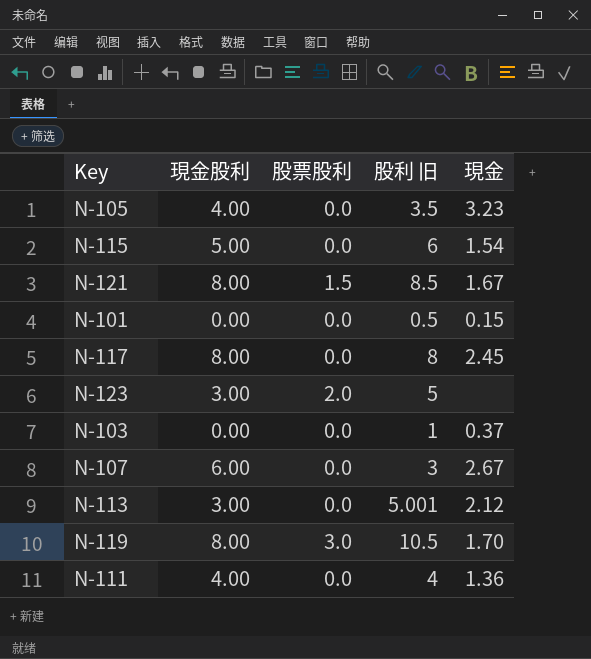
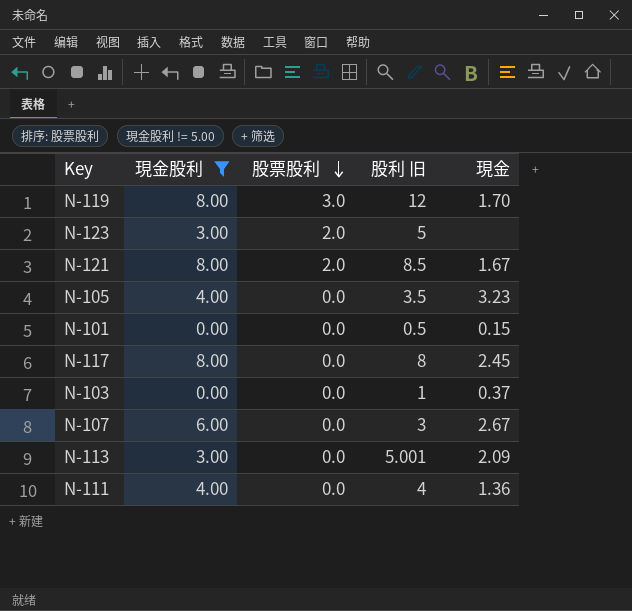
filter: none -> 現金股利 != 5.00
row order: none -> 股票股利 descending
N-119 | 股利 旧: 10.5 -> 12
N-121 | 股票股利: 1.5 -> 2.0
N-113 | 現金: 2.12 -> 2.09

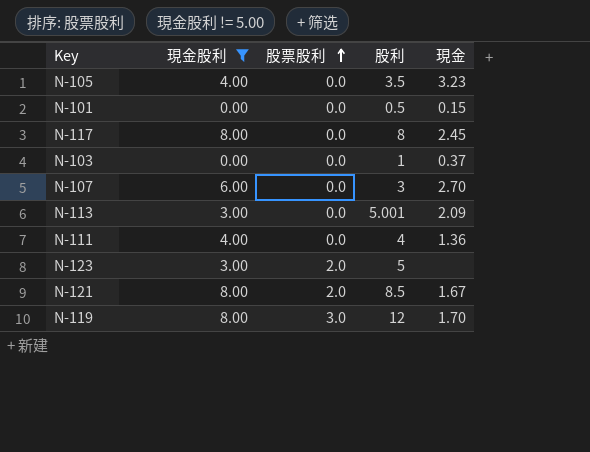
row order: 股票股利 descending -> 股票股利 ascending
column name: 股利 旧 -> 股利
N-107 | 現金: 2.67 -> 2.70

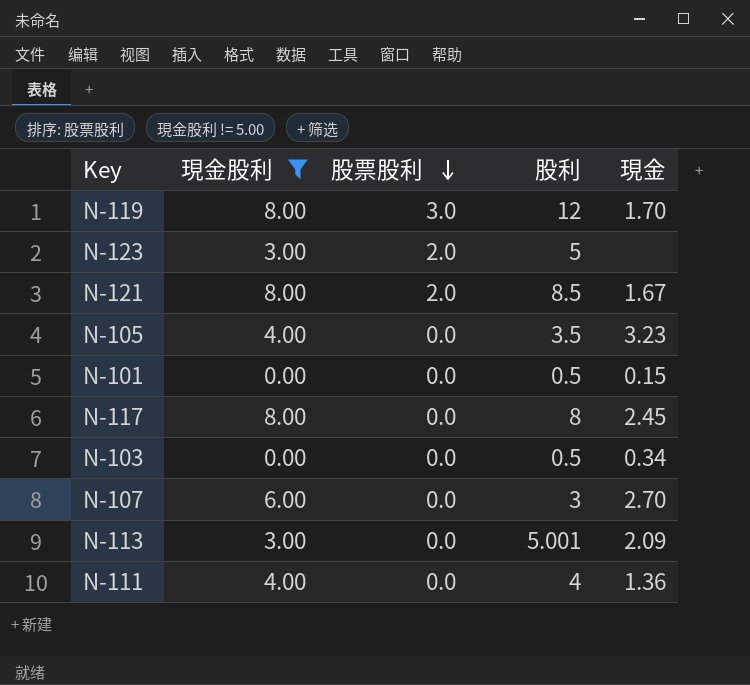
row order: 股票股利 ascending -> 股票股利 descending
N-103 | 股利: 1 -> 0.5
N-103 | 現金: 0.37 -> 0.34

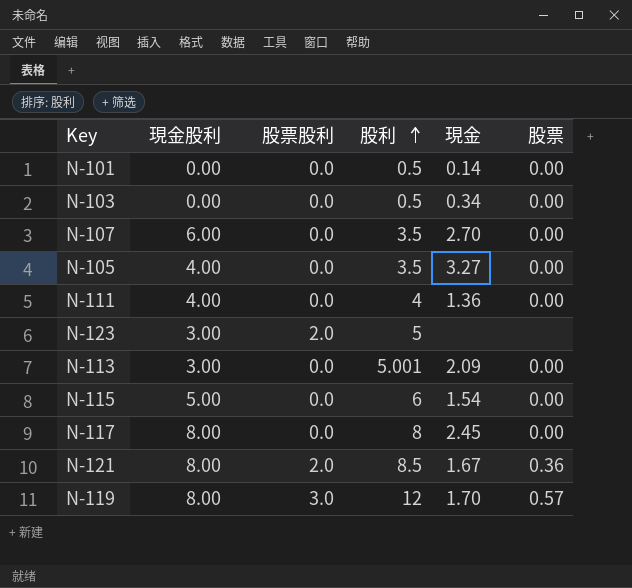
filter: 現金股利 != 5.00 -> none
row order: 股票股利 descending -> 股利 ascending
column 股票 | position: none -> 6
N-101 | 現金: 0.15 -> 0.14
N-107 | 股利: 3 -> 3.5
N-105 | 現金: 3.23 -> 3.27

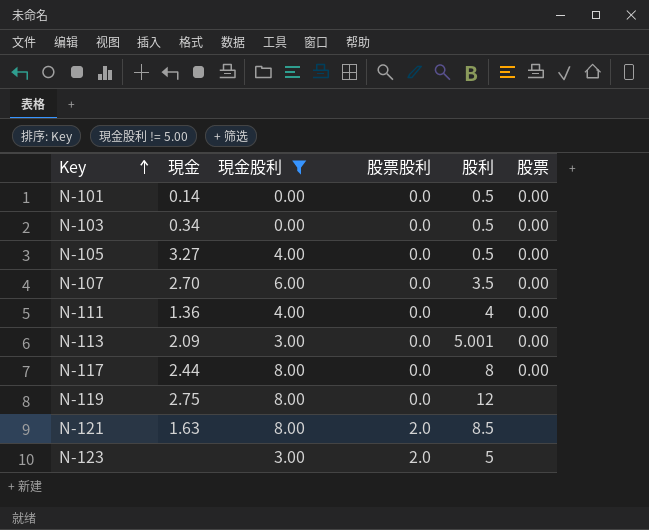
filter: none -> 現金股利 != 5.00
row order: 股利 ascending -> Key ascending
column 現金 | position: 5 -> 2
N-105 | 股利: 3.5 -> 0.5
N-117 | 現金: 2.45 -> 2.44
N-119 | 現金: 1.70 -> 2.75
N-119 | 股票股利: 3.0 -> 0.0
N-119 | 股票: 0.57 -> none
N-121 | 現金: 1.67 -> 1.63
N-121 | 股票: 0.36 -> none

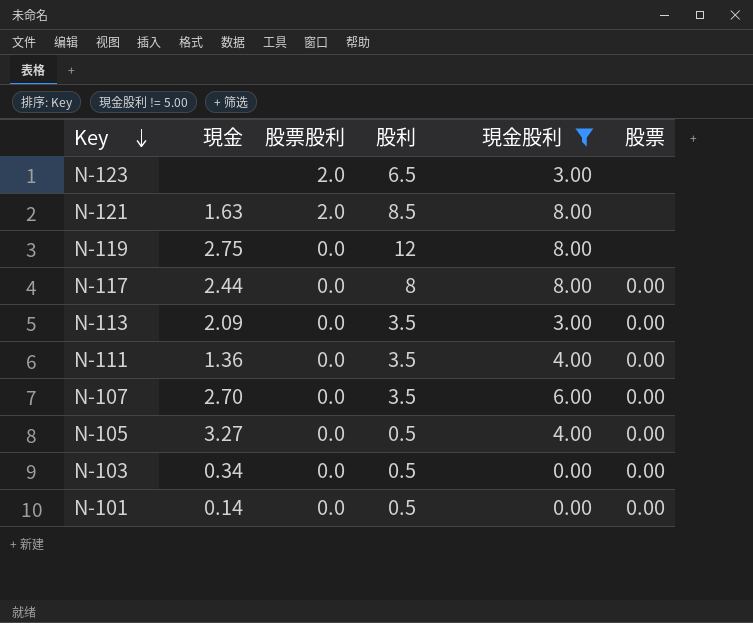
row order: Key ascending -> Key descending
column 現金股利 | position: 3 -> 5
N-123 | 股利: 5 -> 6.5
N-113 | 股利: 5.001 -> 3.5
N-111 | 股利: 4 -> 3.5

